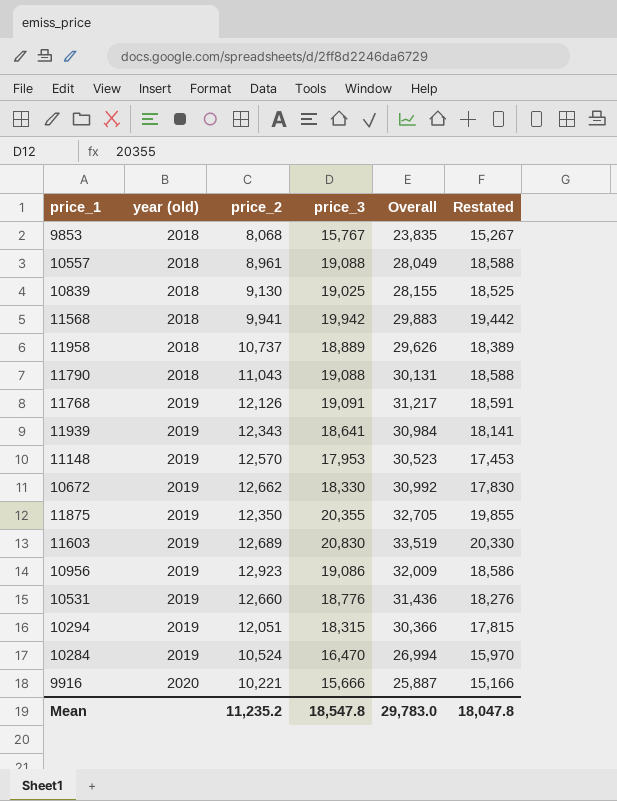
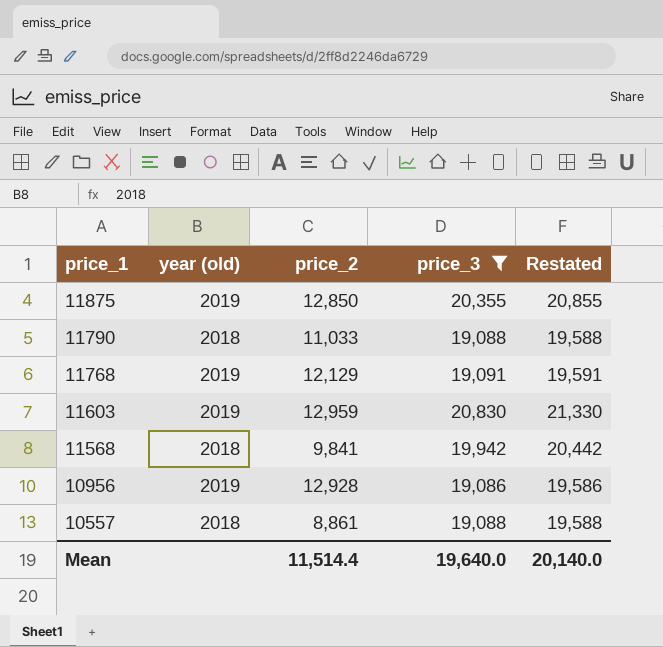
filter: none -> price_3 >= 19,086
row order: year (old) ascending -> price_1 descending
column Overall | formula: [price_2] + [price_3] -> none
column Restated | formula: [price_3] - 500 -> [price_3] + 500
11875 | price_2: 12,350 -> 12,850
11790 | price_2: 11,043 -> 11,033
11768 | price_2: 12,126 -> 12,129
11603 | price_2: 12,689 -> 12,959
11568 | price_2: 9,941 -> 9,841
10956 | price_2: 12,923 -> 12,928
10557 | price_2: 8,961 -> 8,861
Mean | price_2: 11,235.2 -> 11,514.4
Mean | price_3: 18,547.8 -> 19,640.0
Mean | Restated: 18,047.8 -> 20,140.0

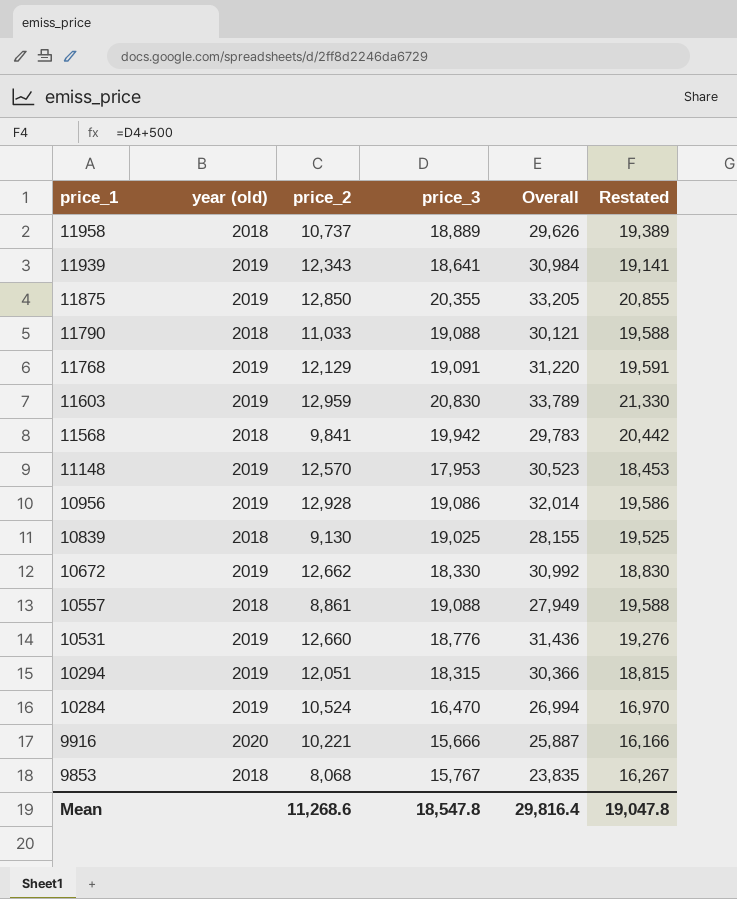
filter: price_3 >= 19,086 -> none
column Overall | formula: none -> [price_2] + [price_3]
Mean | price_2: 11,514.4 -> 11,268.6
Mean | price_3: 19,640.0 -> 18,547.8
Mean | Restated: 20,140.0 -> 19,047.8

